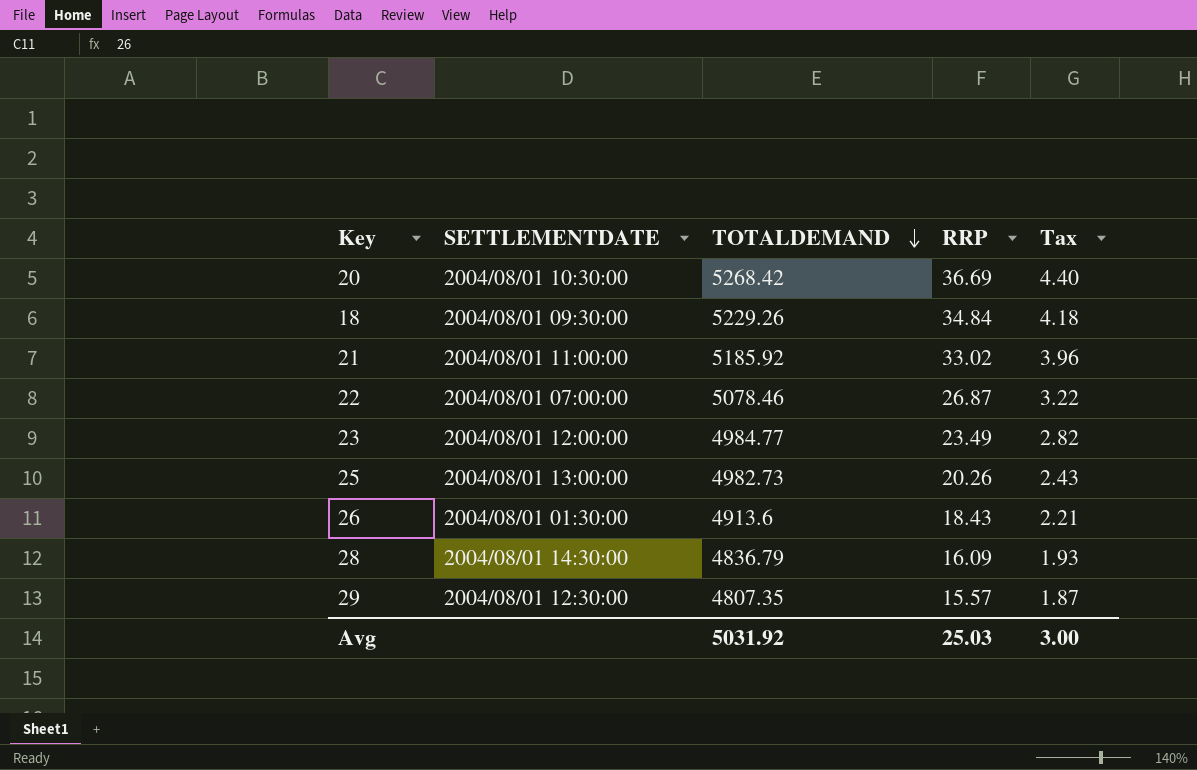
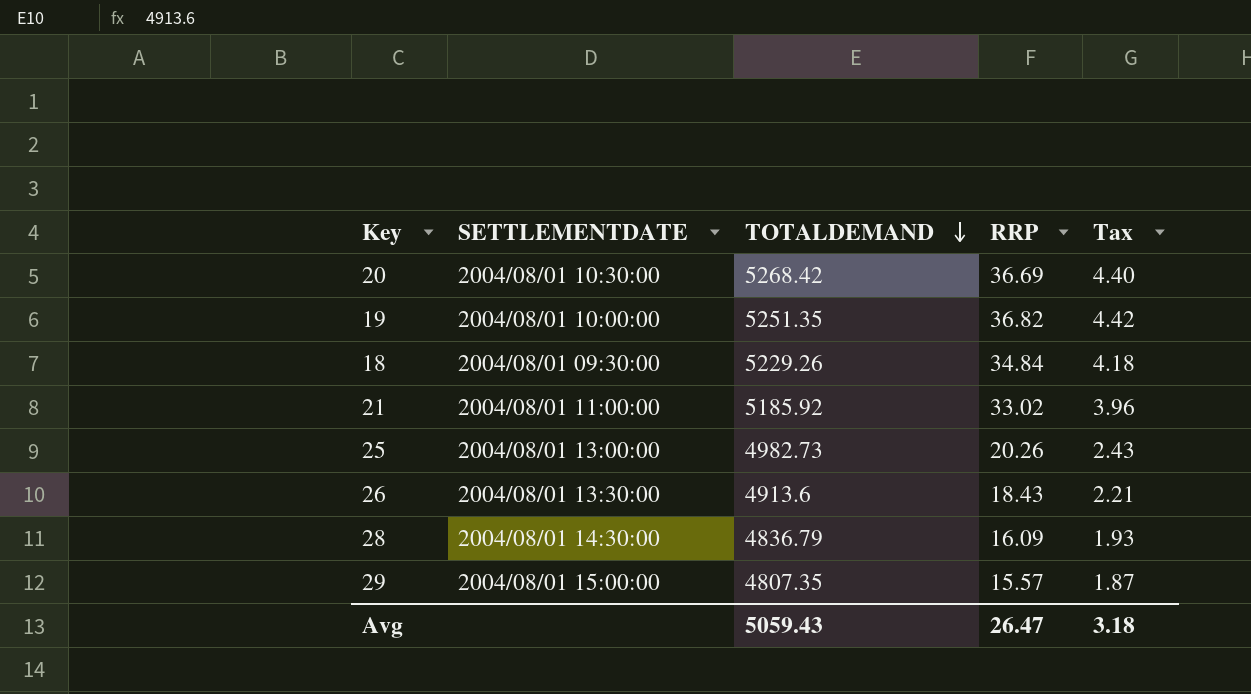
row 22: 2004/08/01 07:00:00 | 5078.46 | 26.87 | 3.22 -> none
row 23: 2004/08/01 12:00:00 | 4984.77 | 23.49 | 2.82 -> none
row 19: none -> 2004/08/01 10:00:00 | 5251.35 | 36.82 | 4.42
26 | SETTLEMENTDATE: 2004/08/01 01:30:00 -> 2004/08/01 13:30:00
29 | SETTLEMENTDATE: 2004/08/01 12:30:00 -> 2004/08/01 15:00:00
Avg | TOTALDEMAND: 5031.92 -> 5059.43
Avg | RRP: 25.03 -> 26.47
Avg | Tax: 3.00 -> 3.18

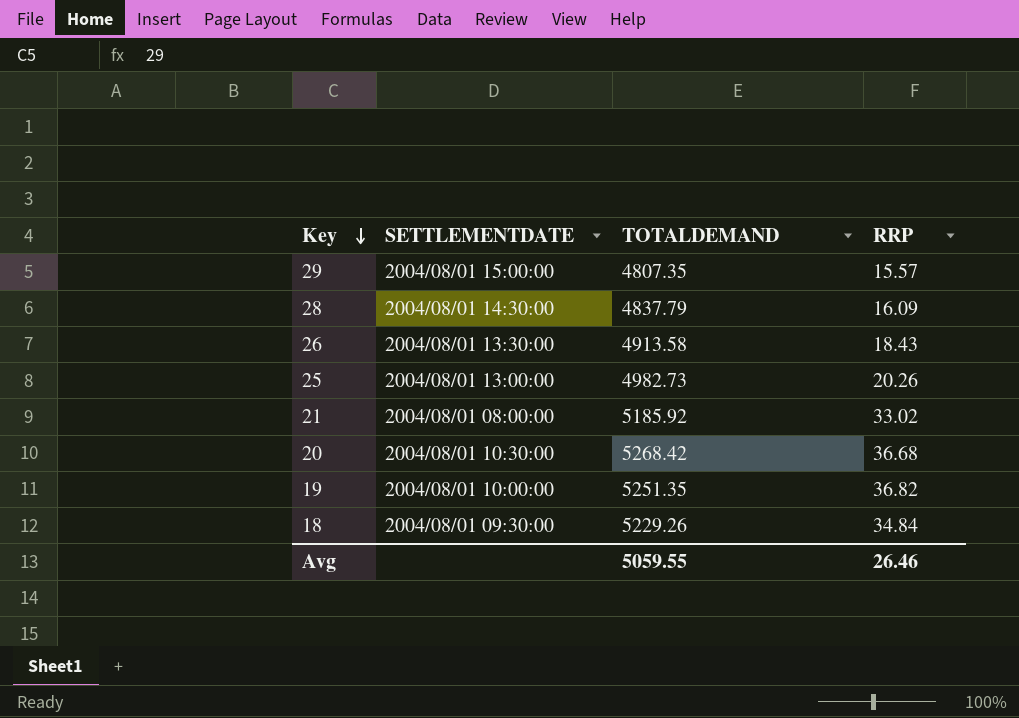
row order: TOTALDEMAND descending -> Key descending
column Tax | formula: [RRP] * 0.12 -> none
28 | TOTALDEMAND: 4836.79 -> 4837.79
26 | TOTALDEMAND: 4913.6 -> 4913.58
21 | SETTLEMENTDATE: 2004/08/01 11:00:00 -> 2004/08/01 08:00:00
20 | RRP: 36.69 -> 36.68
Avg | TOTALDEMAND: 5059.43 -> 5059.55
Avg | RRP: 26.47 -> 26.46

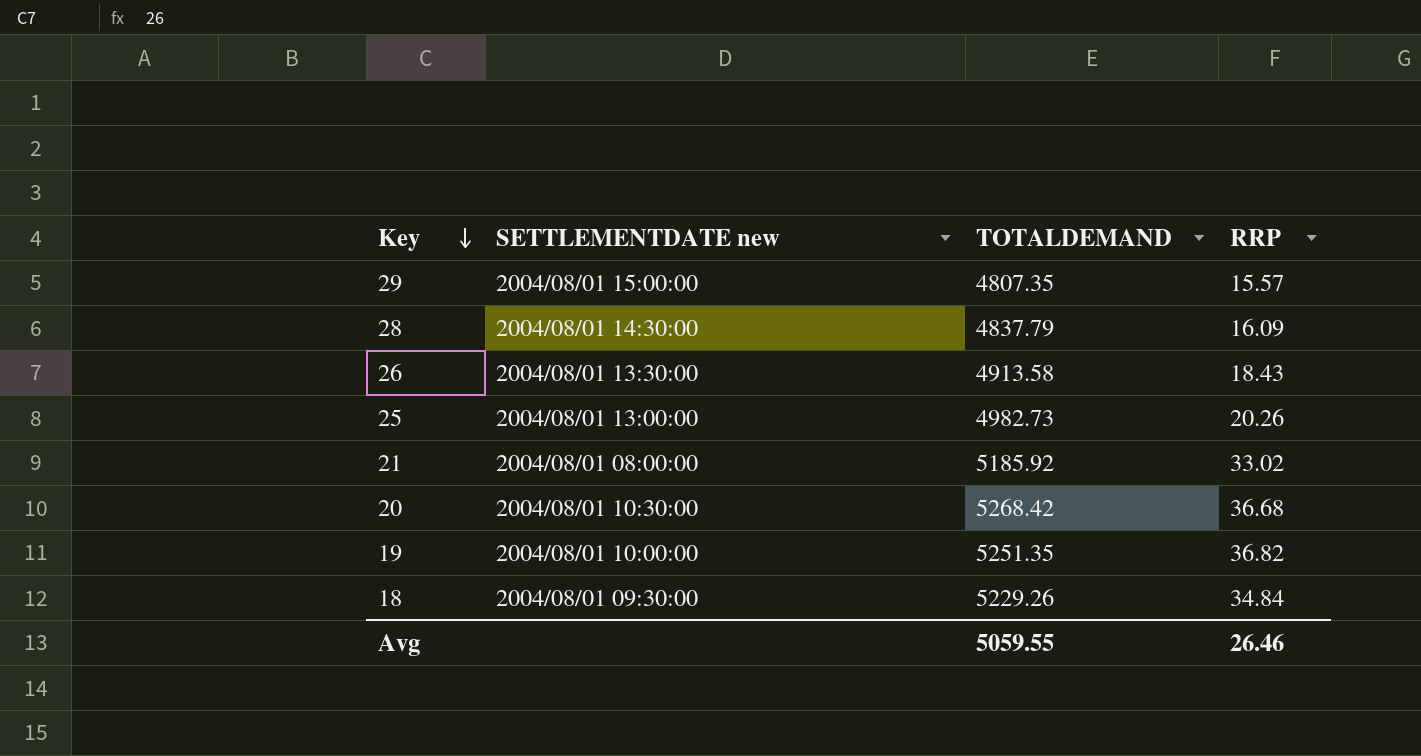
column name: SETTLEMENTDATE -> SETTLEMENTDATE new

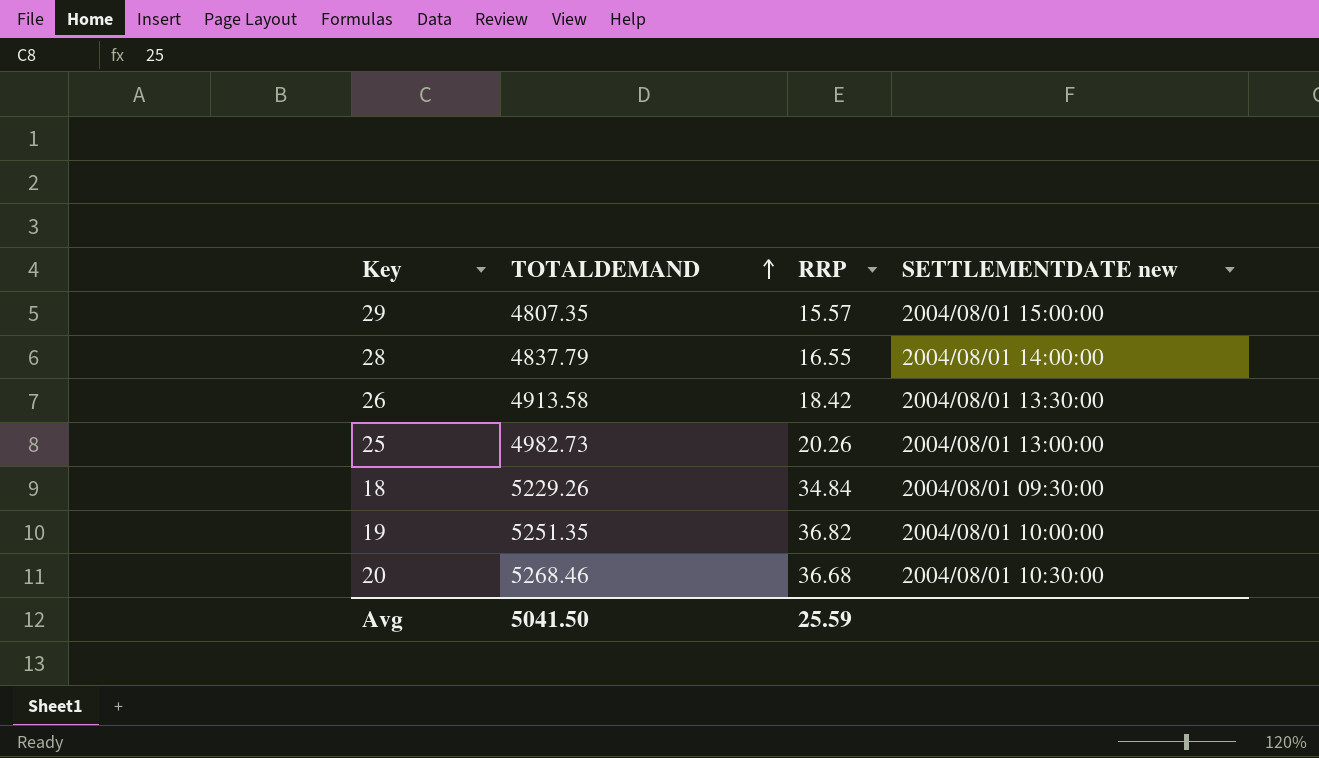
row order: Key descending -> TOTALDEMAND ascending
column SETTLEMENTDATE new | position: 2 -> 4
row 21: 2004/08/01 08:00:00 | 5185.92 | 33.02 -> none
28 | RRP: 16.09 -> 16.55
28 | SETTLEMENTDATE new: 2004/08/01 14:30:00 -> 2004/08/01 14:00:00
26 | RRP: 18.43 -> 18.42
20 | TOTALDEMAND: 5268.42 -> 5268.46
Avg | TOTALDEMAND: 5059.55 -> 5041.50
Avg | RRP: 26.46 -> 25.59

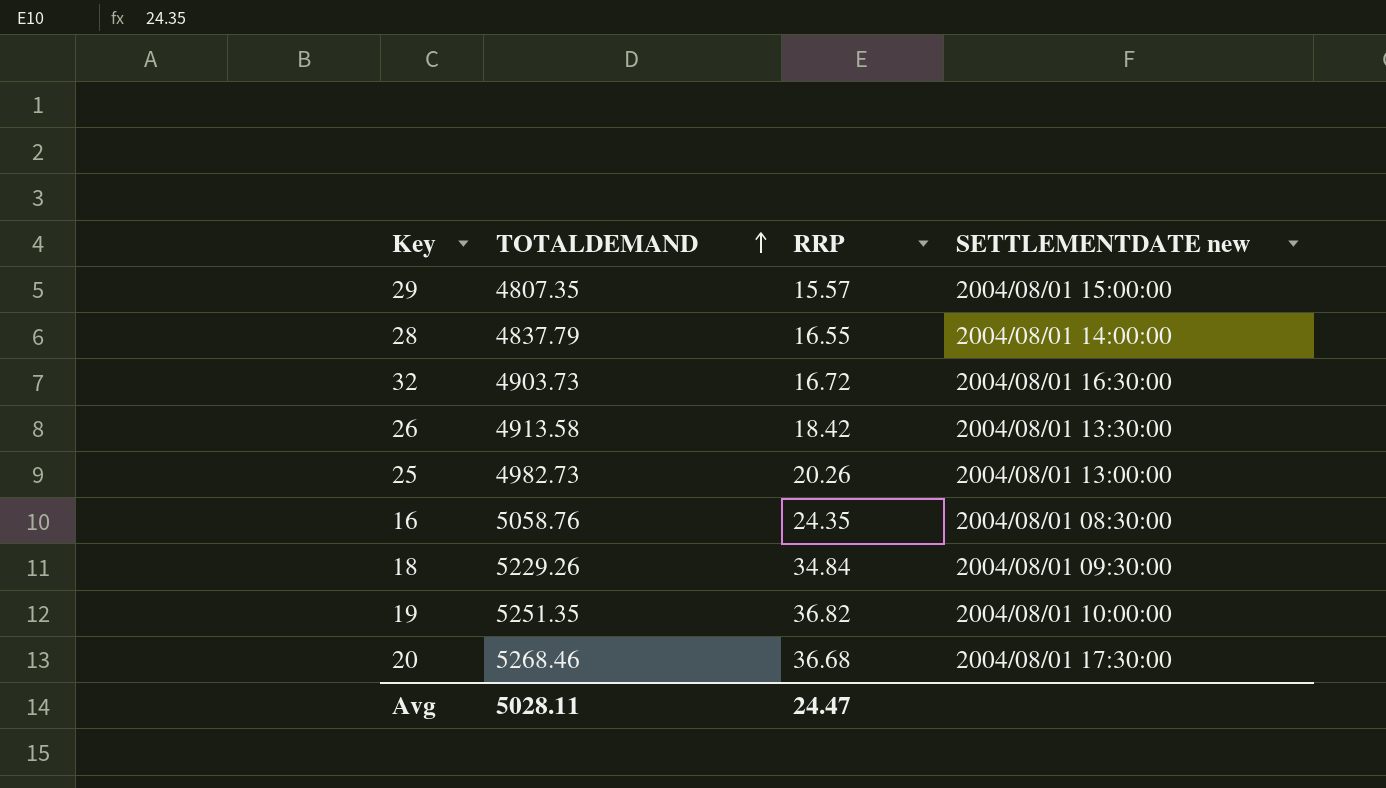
row 32: none -> 4903.73 | 16.72 | 2004/08/01 16:30:00
row 16: none -> 5058.76 | 24.35 | 2004/08/01 08:30:00
20 | SETTLEMENTDATE new: 2004/08/01 10:30:00 -> 2004/08/01 17:30:00
Avg | TOTALDEMAND: 5041.50 -> 5028.11
Avg | RRP: 25.59 -> 24.47

